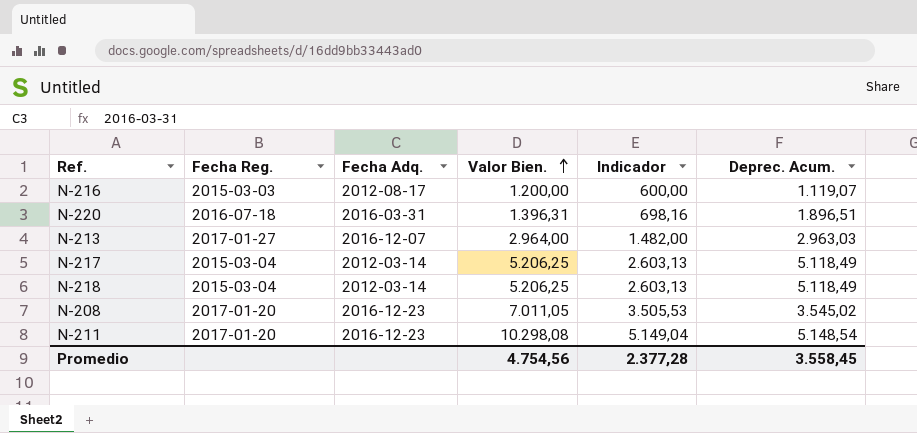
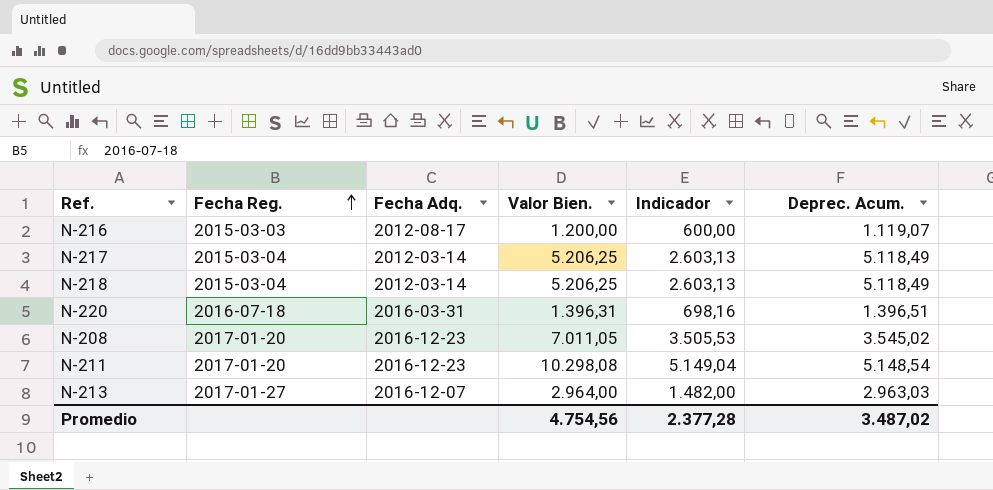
row order: Valor Bien. ascending -> Fecha Reg. ascending
N-220 | Deprec. Acum.: 1.896,51 -> 1.396,51
Promedio | Deprec. Acum.: 3.558,45 -> 3.487,02

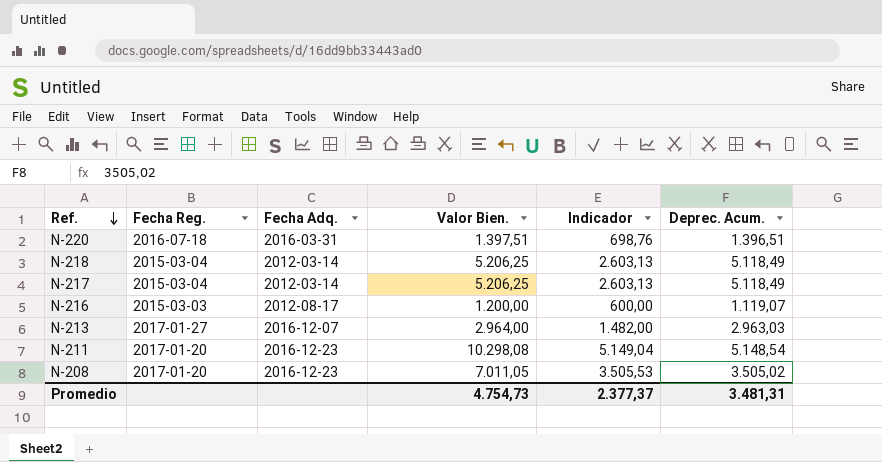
row order: Fecha Reg. ascending -> Ref. descending
N-220 | Valor Bien.: 1.396,31 -> 1.397,51
N-220 | Indicador: 698,16 -> 698,76
N-208 | Deprec. Acum.: 3.545,02 -> 3.505,02
Promedio | Valor Bien.: 4.754,56 -> 4.754,73
Promedio | Indicador: 2.377,28 -> 2.377,37
Promedio | Deprec. Acum.: 3.487,02 -> 3.481,31

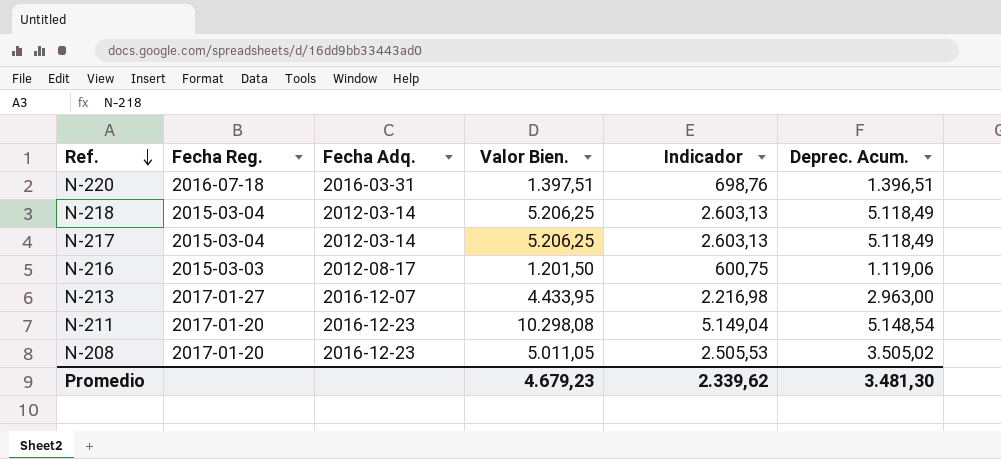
N-216 | Valor Bien.: 1.200,00 -> 1.201,50
N-216 | Indicador: 600,00 -> 600,75
N-216 | Deprec. Acum.: 1.119,07 -> 1.119,06
N-213 | Valor Bien.: 2.964,00 -> 4.433,95
N-213 | Indicador: 1.482,00 -> 2.216,98
N-213 | Deprec. Acum.: 2.963,03 -> 2.963,00
N-208 | Valor Bien.: 7.011,05 -> 5.011,05
N-208 | Indicador: 3.505,53 -> 2.505,53
Promedio | Valor Bien.: 4.754,73 -> 4.679,23
Promedio | Indicador: 2.377,37 -> 2.339,62
Promedio | Deprec. Acum.: 3.481,31 -> 3.481,30

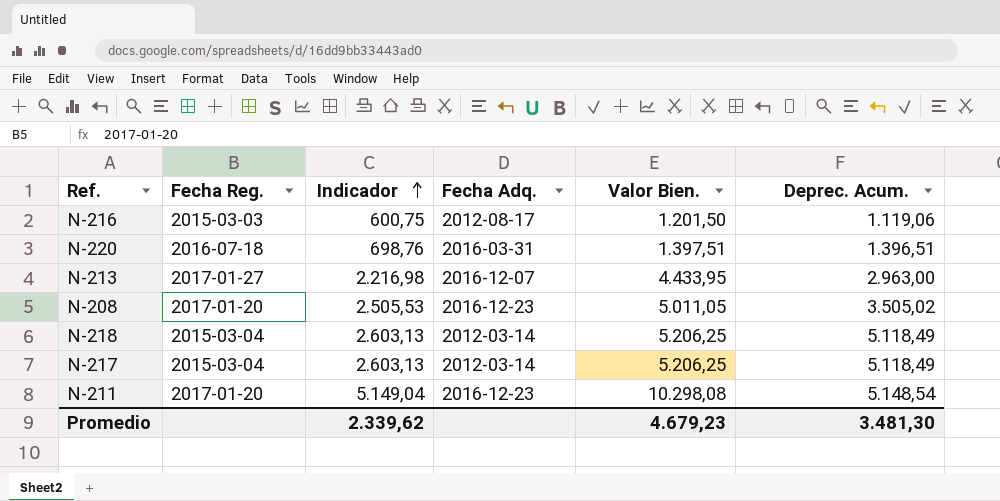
row order: Ref. descending -> Indicador ascending
column Indicador | position: 5 -> 3

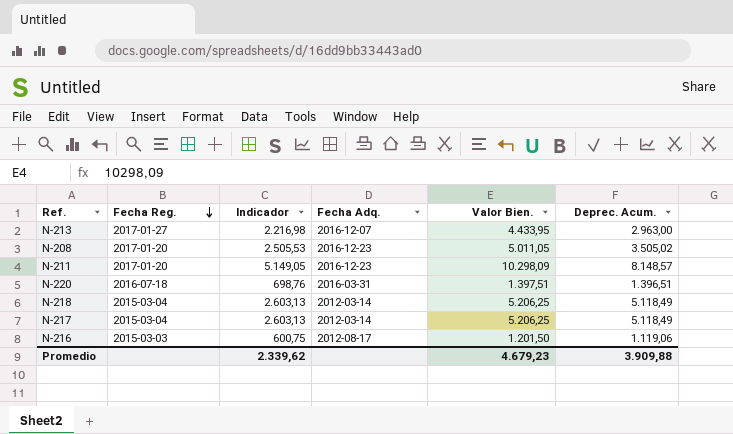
row order: Indicador ascending -> Fecha Reg. descending
N-211 | Indicador: 5.149,04 -> 5.149,05
N-211 | Valor Bien.: 10.298,08 -> 10.298,09
N-211 | Deprec. Acum.: 5.148,54 -> 8.148,57
Promedio | Deprec. Acum.: 3.481,30 -> 3.909,88

